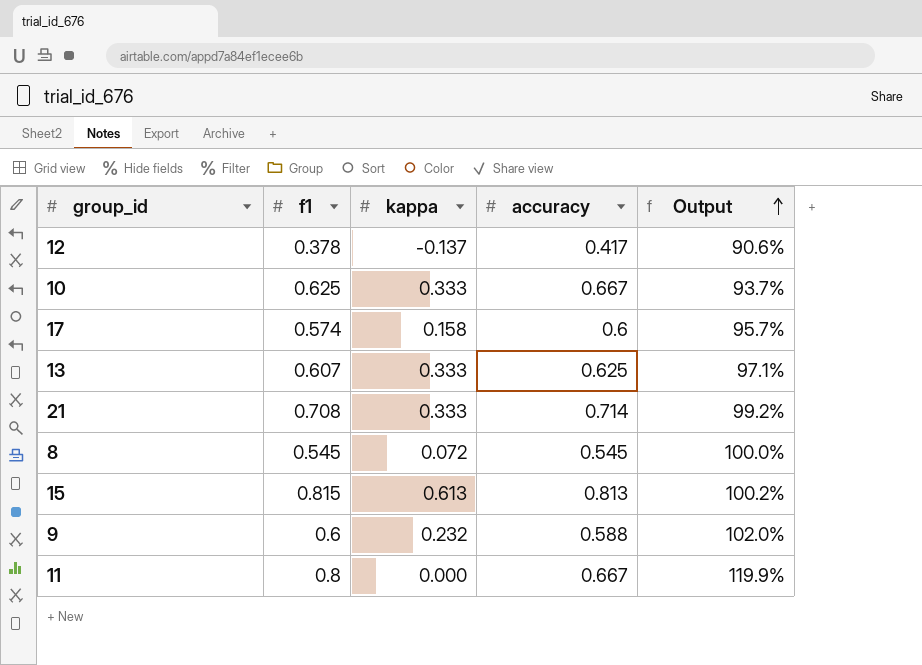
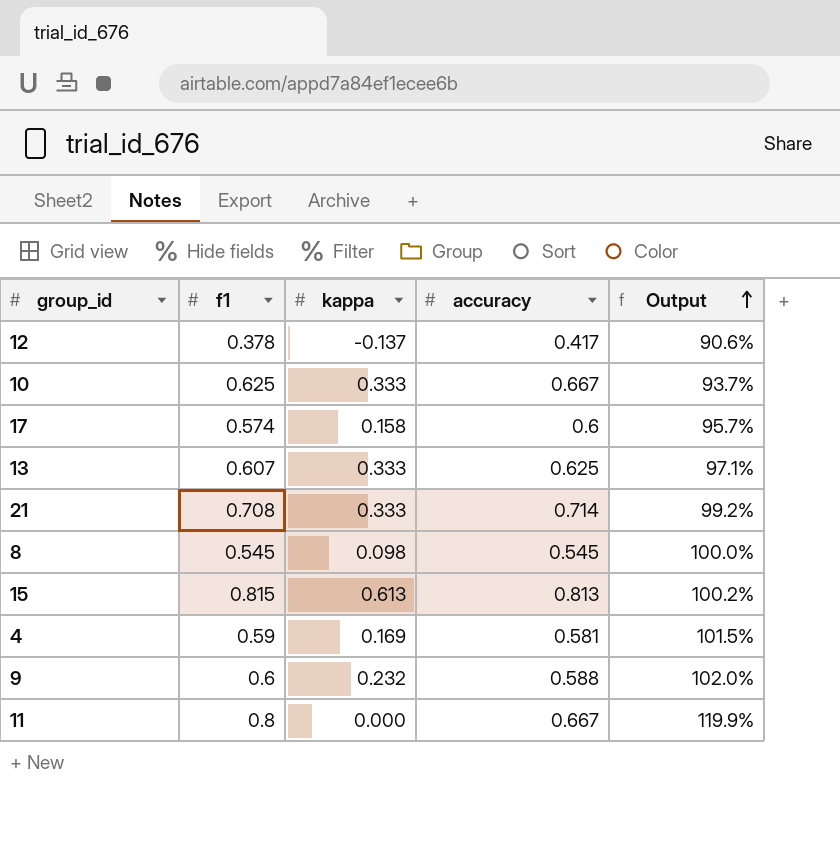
8 | kappa: 0.072 -> 0.098
row 4: none -> 0.59 | 0.169 | 0.581 | 101.5%

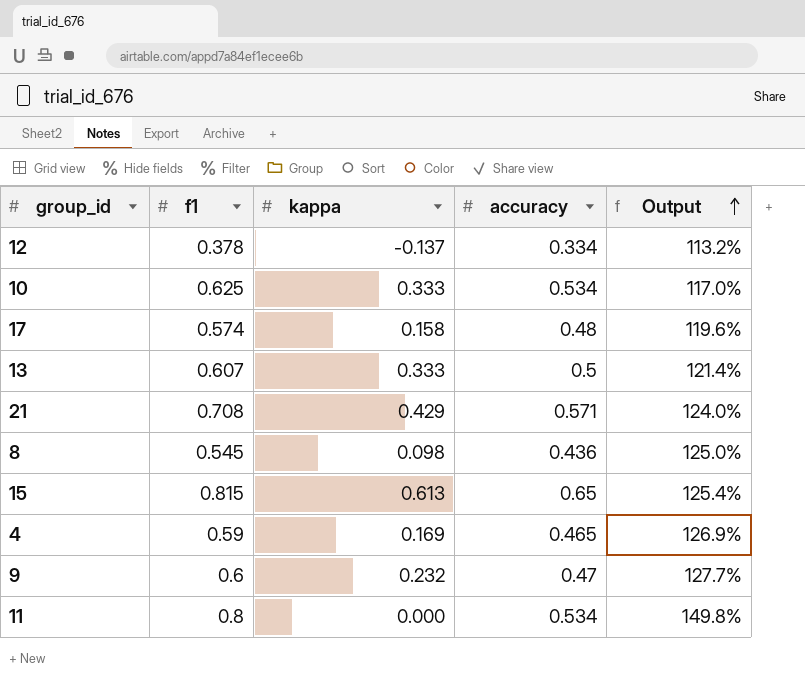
12 | accuracy: 0.417 -> 0.334
12 | Output: 90.6% -> 113.2%
10 | accuracy: 0.667 -> 0.534
10 | Output: 93.7% -> 117.0%
17 | accuracy: 0.6 -> 0.48
17 | Output: 95.7% -> 119.6%
13 | accuracy: 0.625 -> 0.5
13 | Output: 97.1% -> 121.4%
21 | kappa: 0.333 -> 0.429
21 | accuracy: 0.714 -> 0.571
21 | Output: 99.2% -> 124.0%
8 | accuracy: 0.545 -> 0.436
8 | Output: 100.0% -> 125.0%
15 | accuracy: 0.813 -> 0.65
15 | Output: 100.2% -> 125.4%
4 | accuracy: 0.581 -> 0.465
4 | Output: 101.5% -> 126.9%
9 | accuracy: 0.588 -> 0.47
9 | Output: 102.0% -> 127.7%
11 | accuracy: 0.667 -> 0.534
11 | Output: 119.9% -> 149.8%

